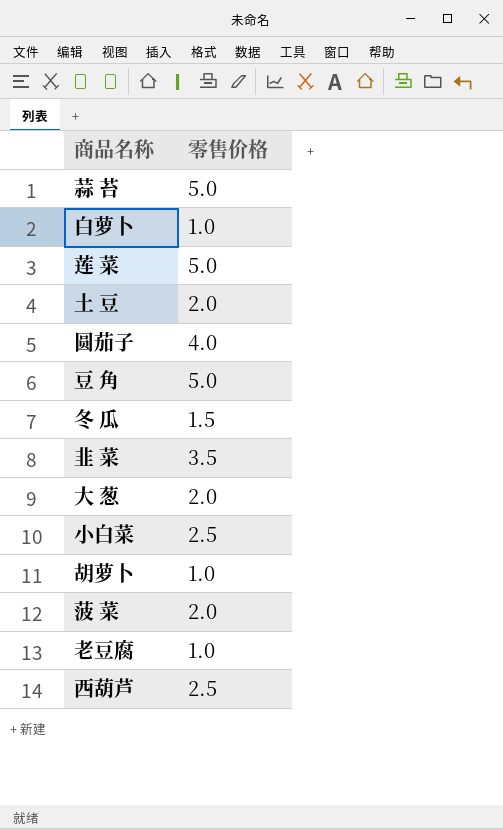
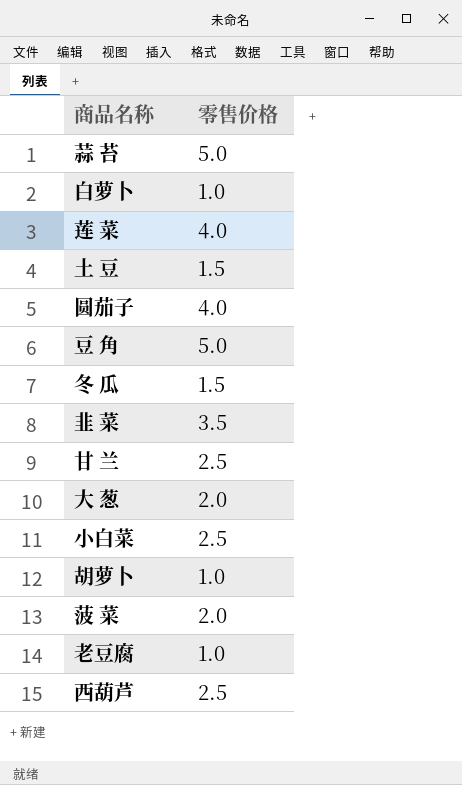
莲 菜 | 零售价格: 5.0 -> 4.0
土 豆 | 零售价格: 2.0 -> 1.5
row 甘 兰: none -> 2.5

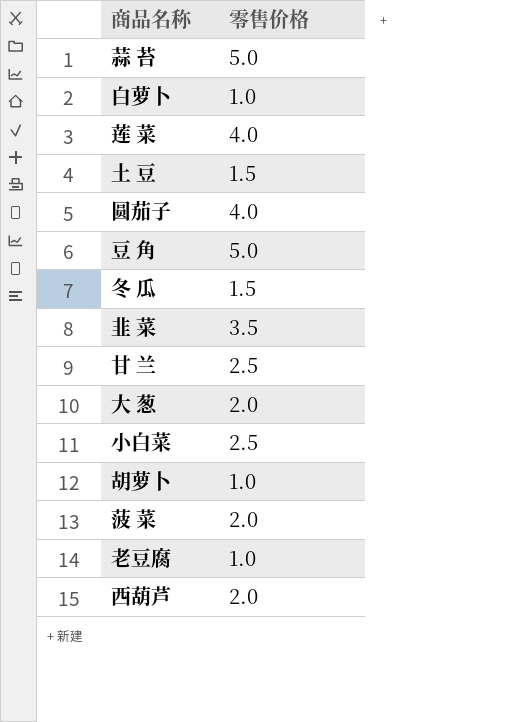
西葫芦 | 零售价格: 2.5 -> 2.0

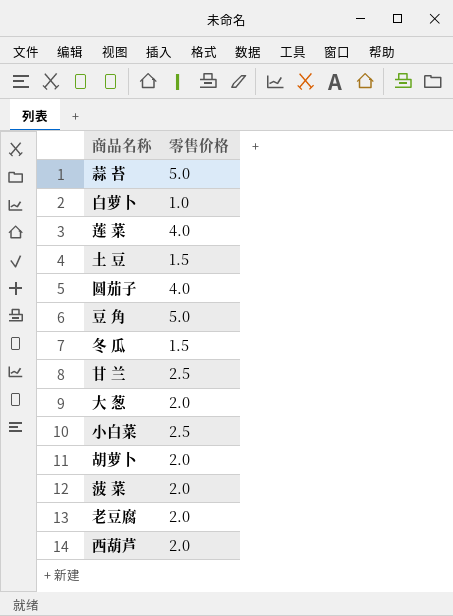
row 韭 菜: 3.5 -> none
胡萝卜 | 零售价格: 1.0 -> 2.0
老豆腐 | 零售价格: 1.0 -> 2.0

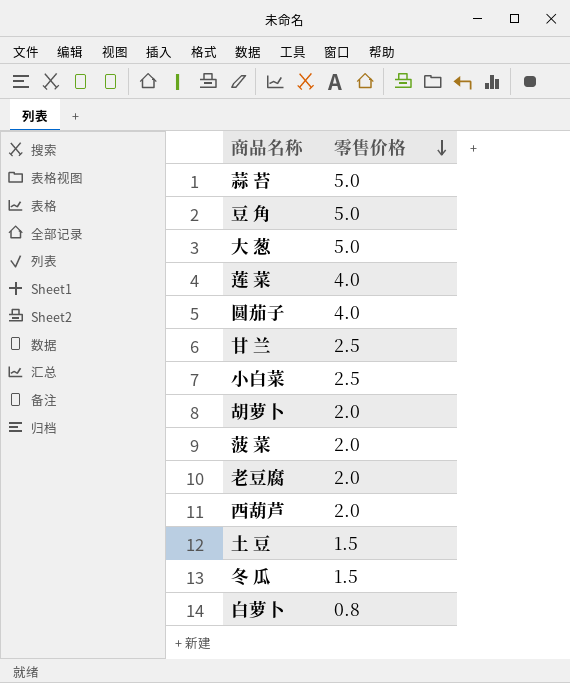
row order: none -> 零售价格 descending
大 葱 | 零售价格: 2.0 -> 5.0
白萝卜 | 零售价格: 1.0 -> 0.8

